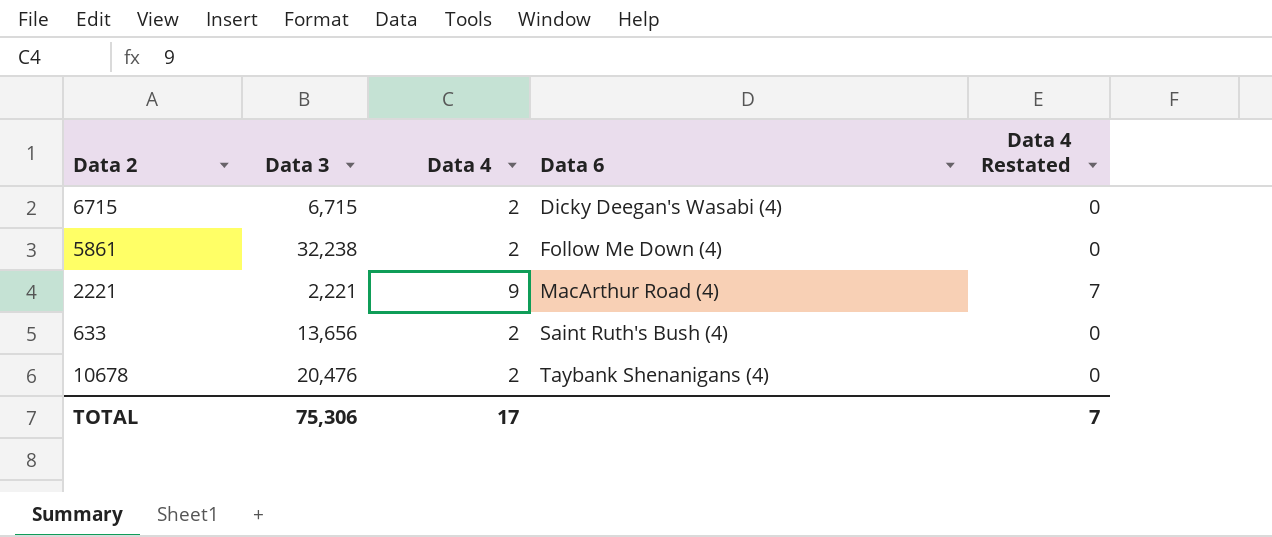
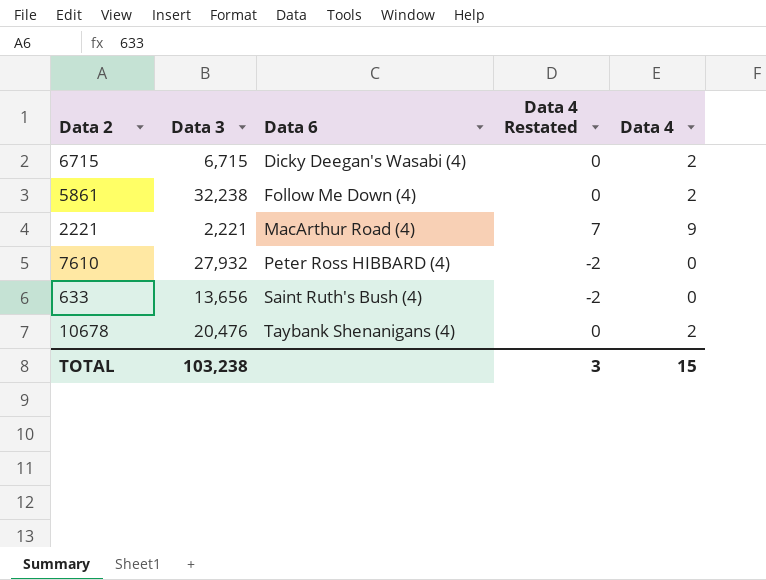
column Data 4 | position: 3 -> 5
row 7610: none -> 27,932 | Peter Ross HIBBARD (4) | -2 | 0
633 | Data 4 Restated: 0 -> -2
633 | Data 4: 2 -> 0
TOTAL | Data 3: 75,306 -> 103,238
TOTAL | Data 4 Restated: 7 -> 3
TOTAL | Data 4: 17 -> 15

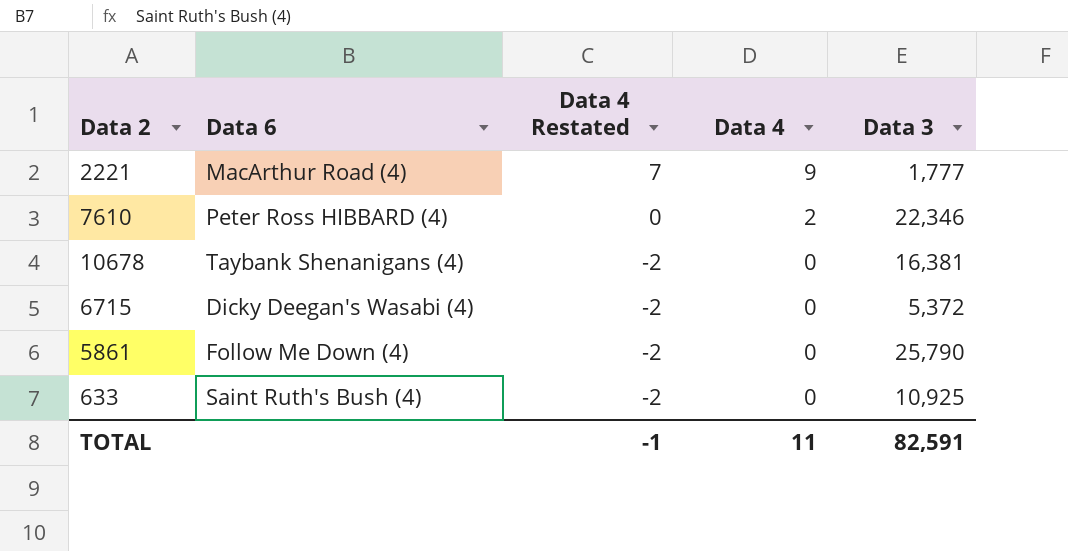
row order: Data 6 ascending -> Data 4 Restated descending
column Data 3 | position: 2 -> 5
2221 | Data 3: 2,221 -> 1,777
7610 | Data 4 Restated: -2 -> 0
7610 | Data 4: 0 -> 2
7610 | Data 3: 27,932 -> 22,346
10678 | Data 4 Restated: 0 -> -2
10678 | Data 4: 2 -> 0
10678 | Data 3: 20,476 -> 16,381
6715 | Data 4 Restated: 0 -> -2
6715 | Data 4: 2 -> 0
6715 | Data 3: 6,715 -> 5,372
5861 | Data 4 Restated: 0 -> -2
5861 | Data 4: 2 -> 0
5861 | Data 3: 32,238 -> 25,790
633 | Data 3: 13,656 -> 10,925
TOTAL | Data 4 Restated: 3 -> -1
TOTAL | Data 4: 15 -> 11
TOTAL | Data 3: 103,238 -> 82,591

